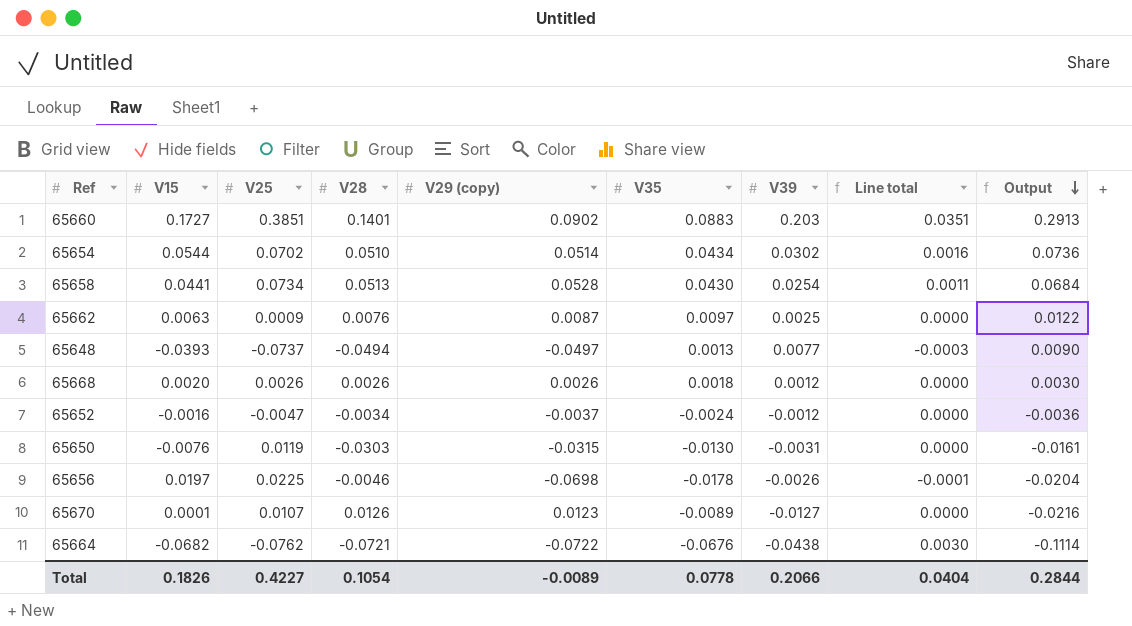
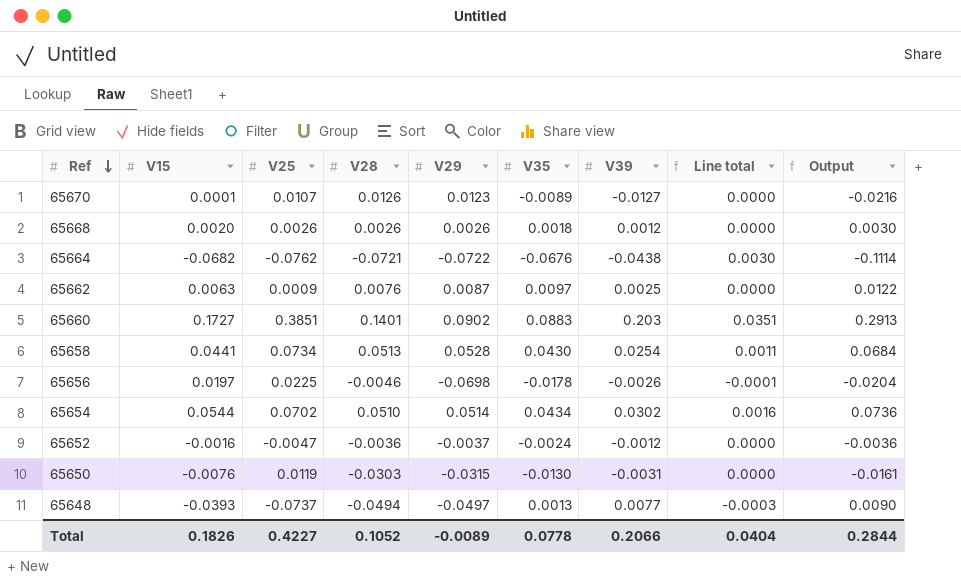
row order: Output descending -> Ref descending
column name: V29 (copy) -> V29
65652 | V28: -0.0034 -> -0.0036
Total | V28: 0.1054 -> 0.1052

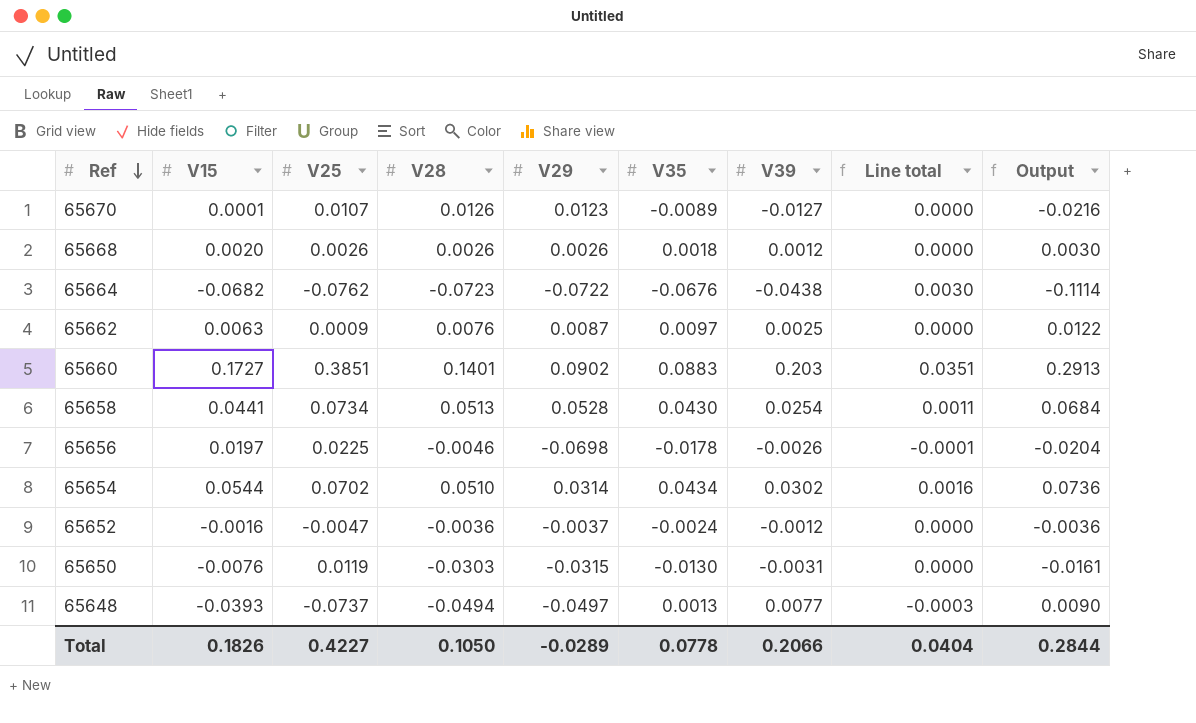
65664 | V28: -0.0721 -> -0.0723
65654 | V29: 0.0514 -> 0.0314
Total | V28: 0.1052 -> 0.1050
Total | V29: -0.0089 -> -0.0289

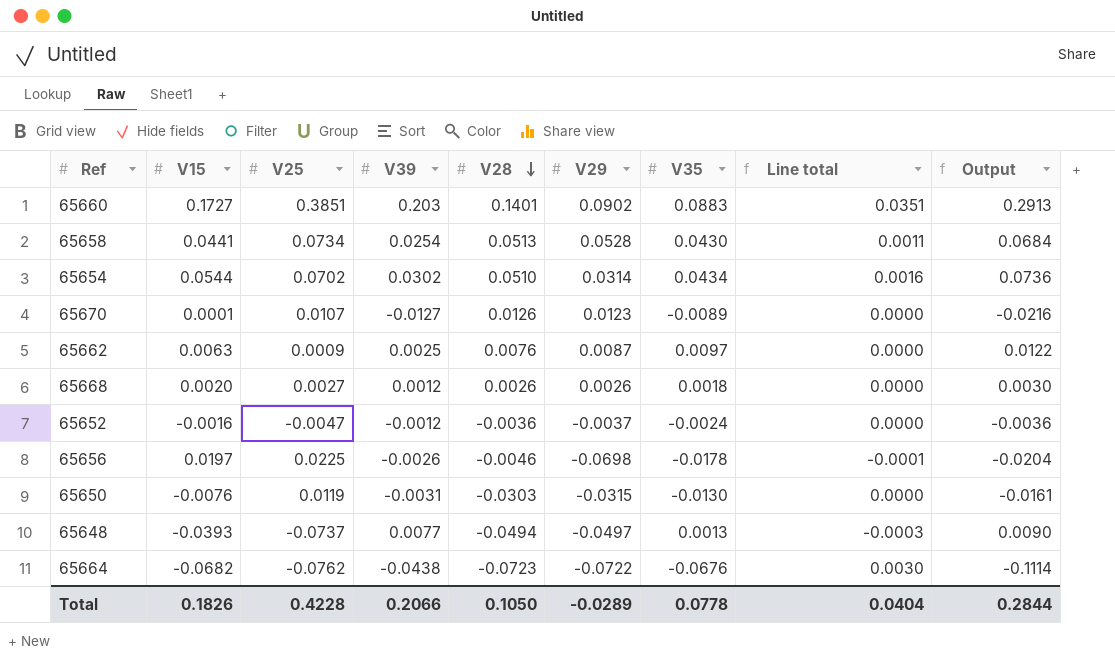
row order: Ref descending -> V28 descending
column V39 | position: 7 -> 4
65668 | V25: 0.0026 -> 0.0027
Total | V25: 0.4227 -> 0.4228

